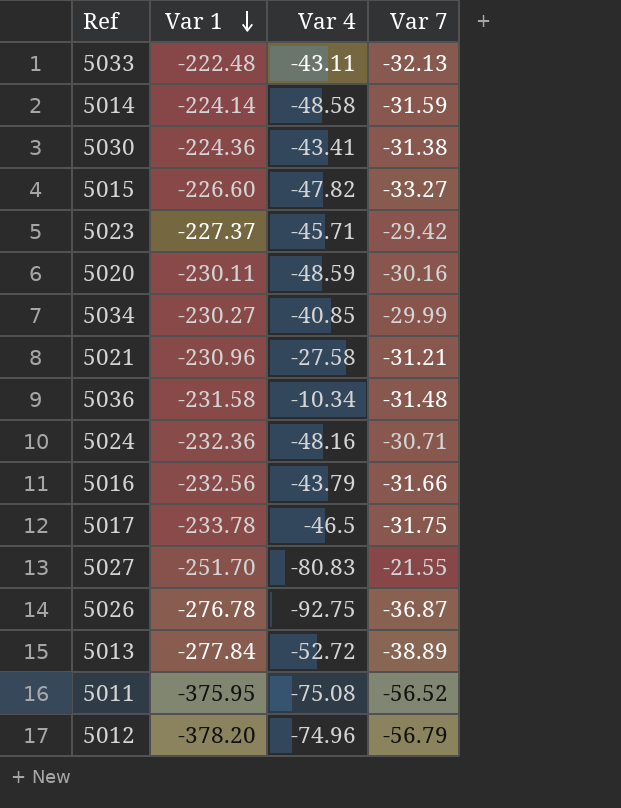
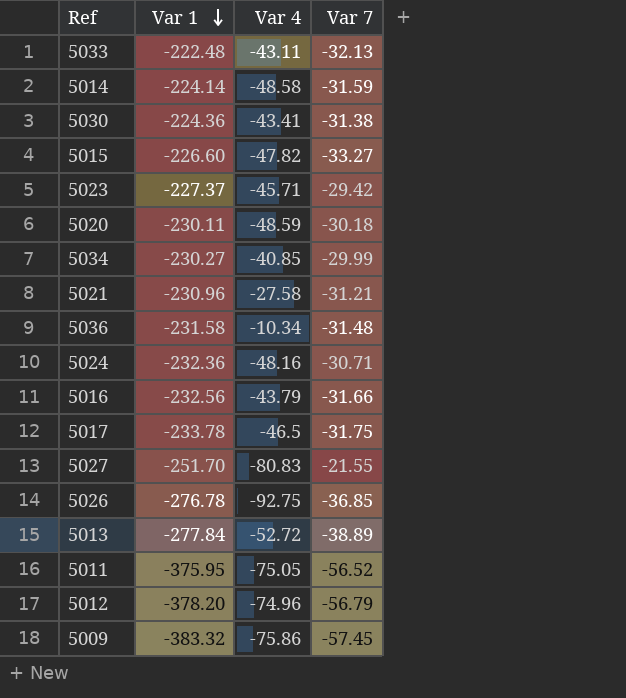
5020 | Var 7: -30.16 -> -30.18
5026 | Var 7: -36.87 -> -36.85
5011 | Var 4: -75.08 -> -75.05
row 5009: none -> -383.32 | -75.86 | -57.45

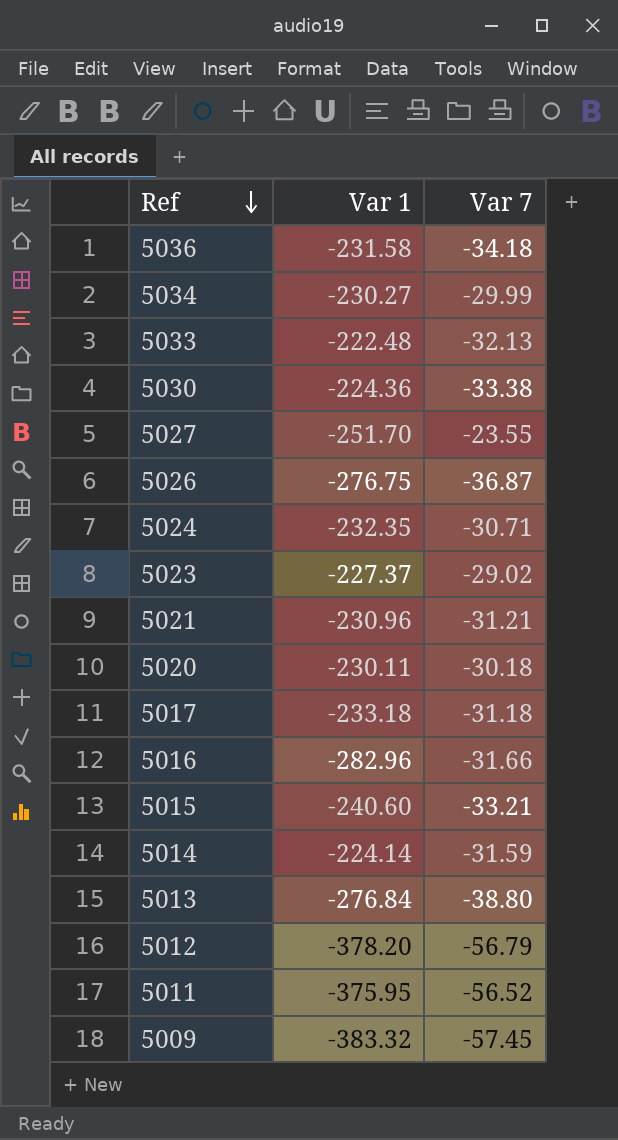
row order: Var 1 descending -> Ref descending
column Var 4 | position: 3 -> none
5036 | Var 7: -31.48 -> -34.18
5030 | Var 7: -31.38 -> -33.38
5027 | Var 7: -21.55 -> -23.55
5026 | Var 1: -276.78 -> -276.75
5026 | Var 7: -36.85 -> -36.87
5024 | Var 1: -232.36 -> -232.35
5023 | Var 7: -29.42 -> -29.02
5017 | Var 1: -233.78 -> -233.18
5017 | Var 7: -31.75 -> -31.18
5016 | Var 1: -232.56 -> -282.96
5015 | Var 1: -226.60 -> -240.60
5015 | Var 7: -33.27 -> -33.21
5013 | Var 1: -277.84 -> -276.84
5013 | Var 7: -38.89 -> -38.80

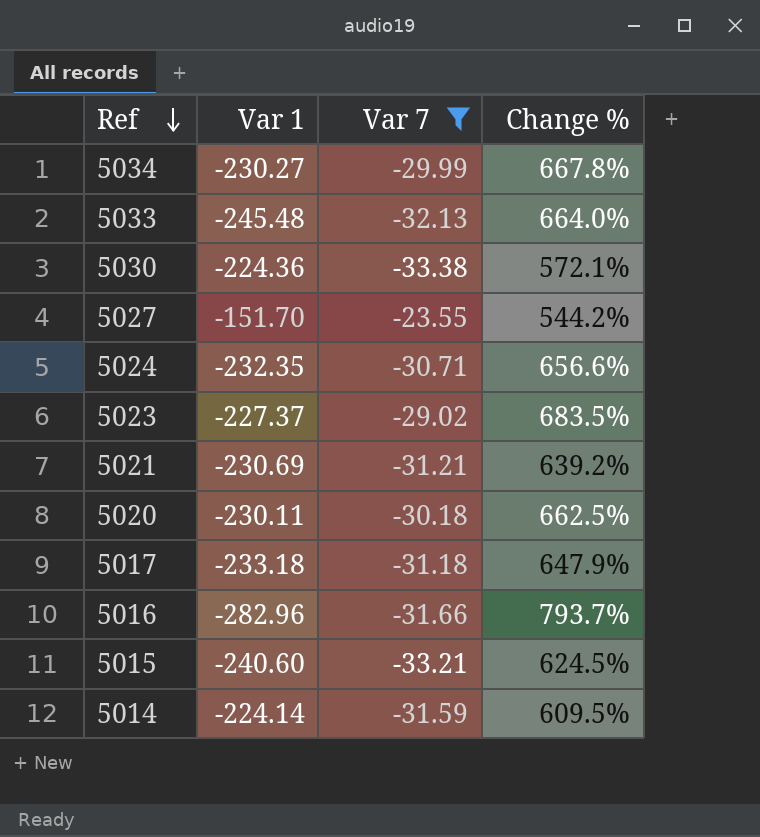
filter: none -> Var 7 >= -33.38
column Change % | formula: none -> ([Var 1] - [Var 7]) / [Var 7]
5033 | Var 1: -222.48 -> -245.48
5027 | Var 1: -251.70 -> -151.70
5021 | Var 1: -230.96 -> -230.69

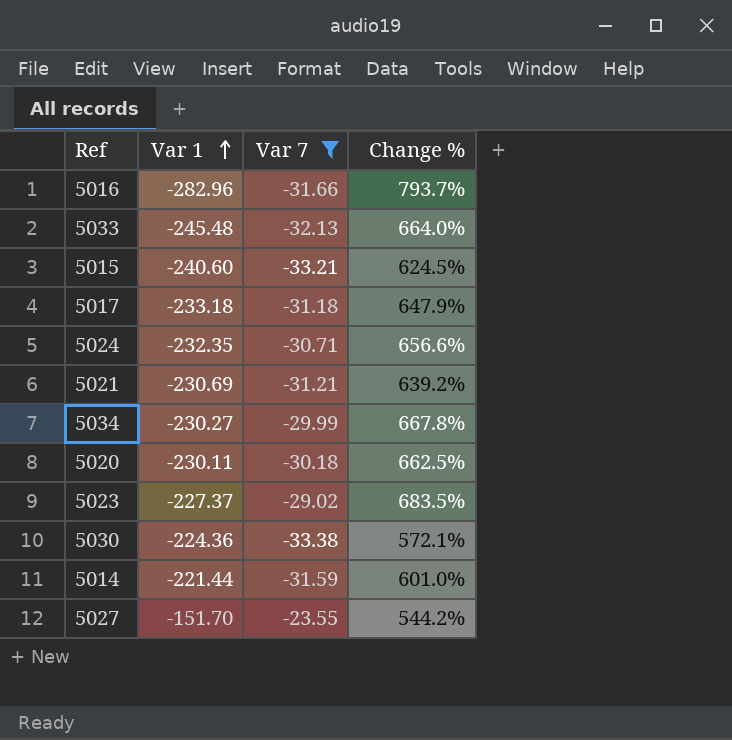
row order: Ref descending -> Var 1 ascending
5014 | Var 1: -224.14 -> -221.44
5014 | Change %: 609.5% -> 601.0%

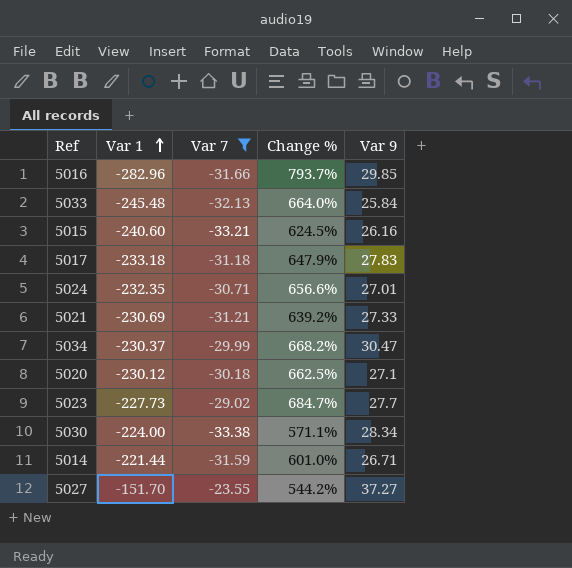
column Var 9 | position: none -> 5
5034 | Var 1: -230.27 -> -230.37
5034 | Change %: 667.8% -> 668.2%
5020 | Var 1: -230.11 -> -230.12
5023 | Var 1: -227.37 -> -227.73
5023 | Change %: 683.5% -> 684.7%
5030 | Var 1: -224.36 -> -224.00
5030 | Change %: 572.1% -> 571.1%

